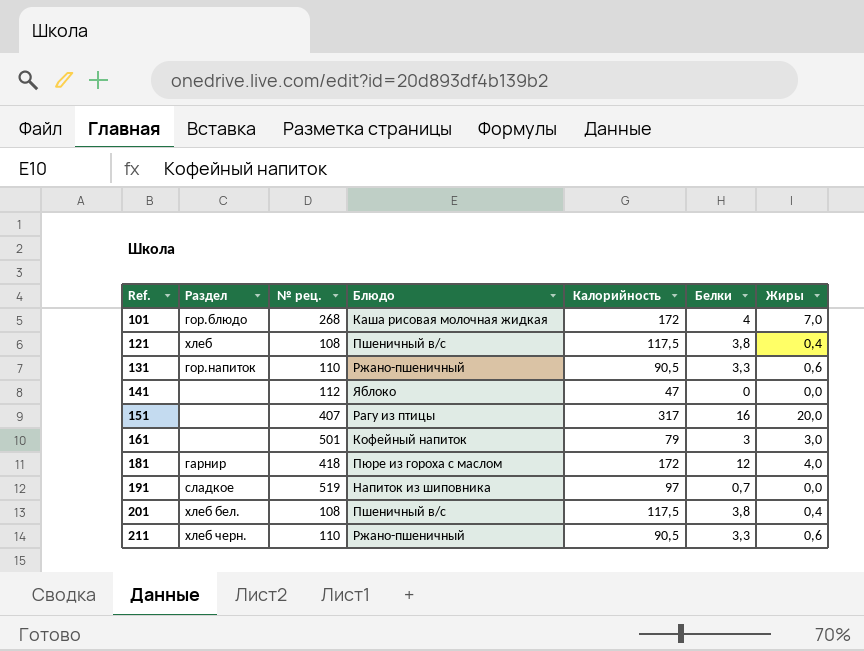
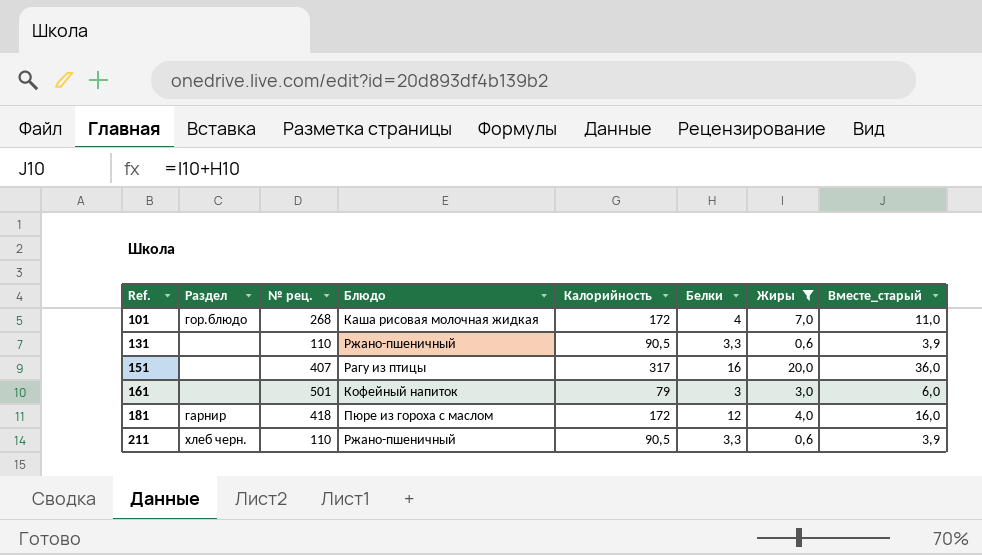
filter: none -> Жиры >= 0,6
column Вместе_старый | formula: none -> [Белки] + [Жиры]
131 | Раздел: гор.напиток -> none

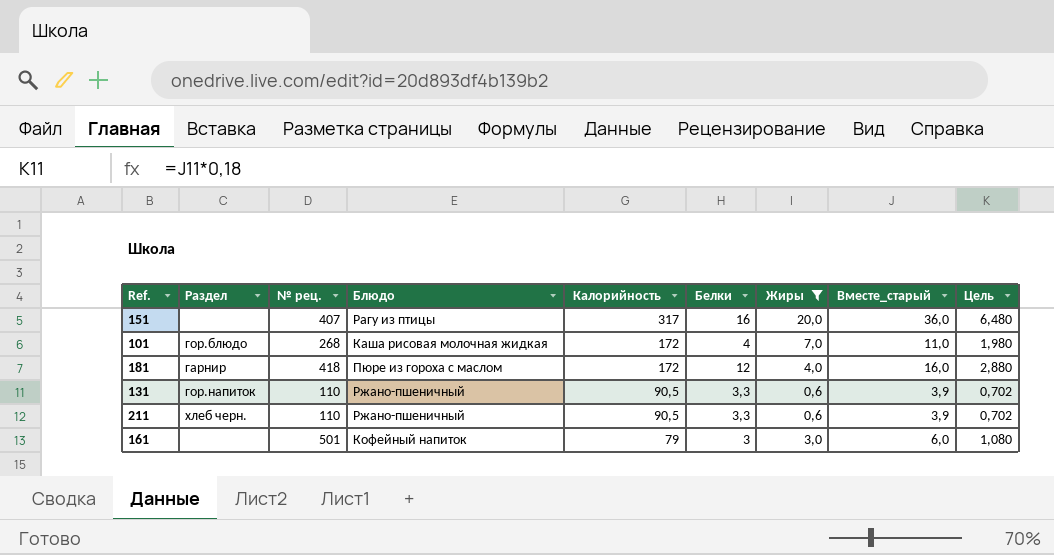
row order: Ref. ascending -> Калорийность descending
column Цель | formula: none -> [Вместе_старый] * 0,18
131 | Раздел: none -> гор.напиток

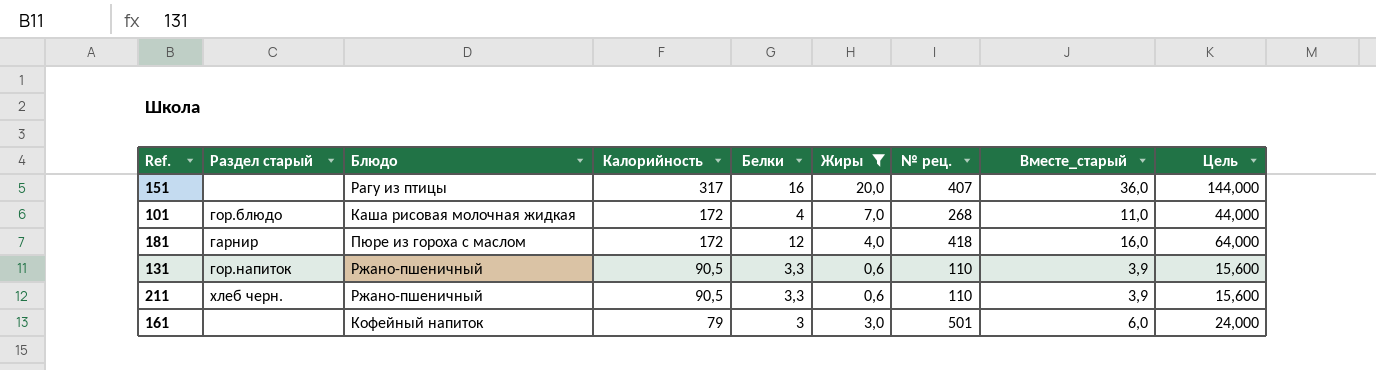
column name: Раздел -> Раздел старый
column № рец. | position: 3 -> 7
column Цель | formula: [Вместе_старый] * 0,18 -> [Вместе_старый] * 4

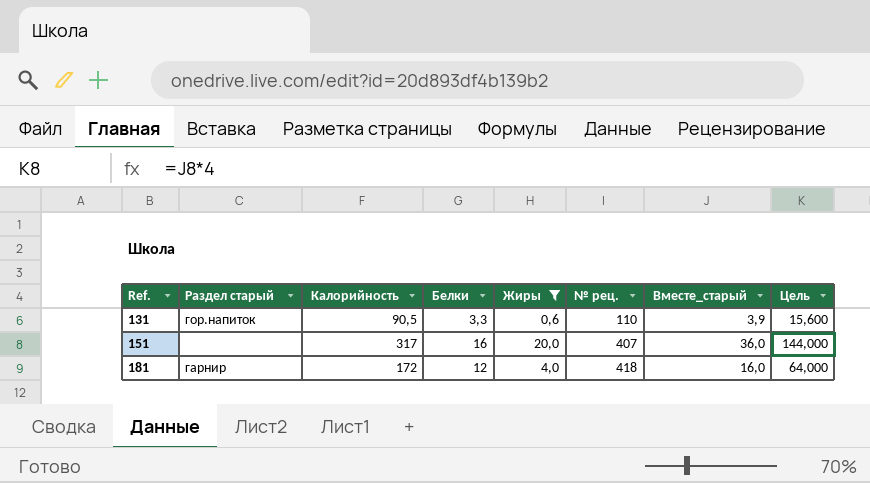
row order: Калорийность descending -> Ref. ascending
column Блюдо | position: 3 -> none
row 101: гор.блюдо | Каша рисовая молочная жидкая | 172 | 4 | 7,0 | 268 | 11,0 | 44,000 -> none
row 211: хлеб черн. | Ржано-пшеничный | 90,5 | 3,3 | 0,6 | 110 | 3,9 | 15,600 -> none
row 161: none | Кофейный напиток | 79 | 3 | 3,0 | 501 | 6,0 | 24,000 -> none

